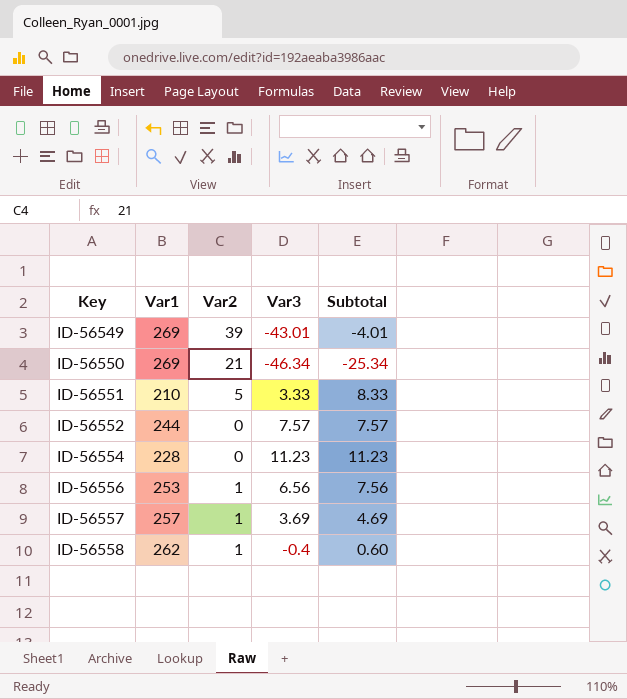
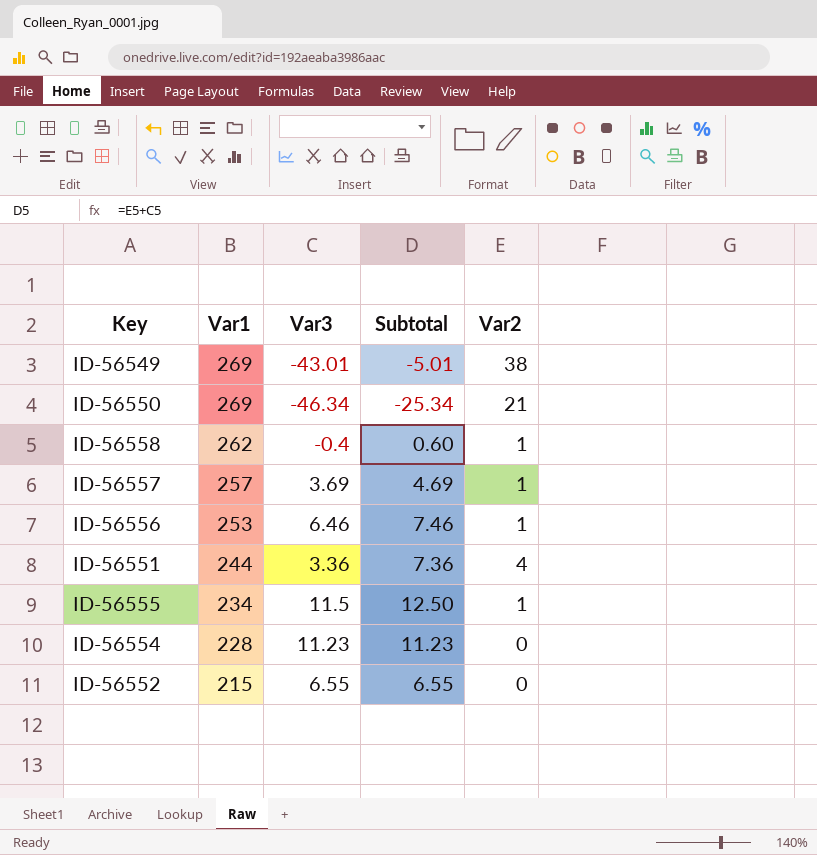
row order: Key ascending -> Var1 descending
column Var2 | position: 3 -> 5
ID-56549 | Subtotal: -4.01 -> -5.01
ID-56549 | Var2: 39 -> 38
ID-56556 | Var3: 6.56 -> 6.46
ID-56556 | Subtotal: 7.56 -> 7.46
ID-56551 | Var1: 210 -> 244
ID-56551 | Var3: 3.33 -> 3.36
ID-56551 | Subtotal: 8.33 -> 7.36
ID-56551 | Var2: 5 -> 4
row ID-56555: none -> 234 | 11.5 | 12.50 | 1
ID-56552 | Var1: 244 -> 215
ID-56552 | Var3: 7.57 -> 6.55
ID-56552 | Subtotal: 7.57 -> 6.55

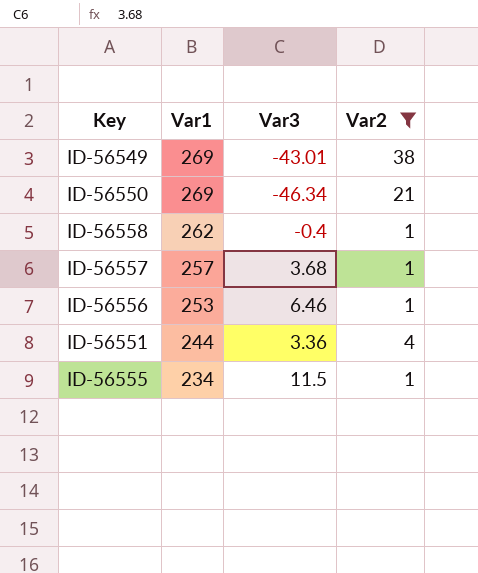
filter: none -> Var2 != 0
column Subtotal | formula: [Var3] + [Var2] -> none
ID-56557 | Var3: 3.69 -> 3.68

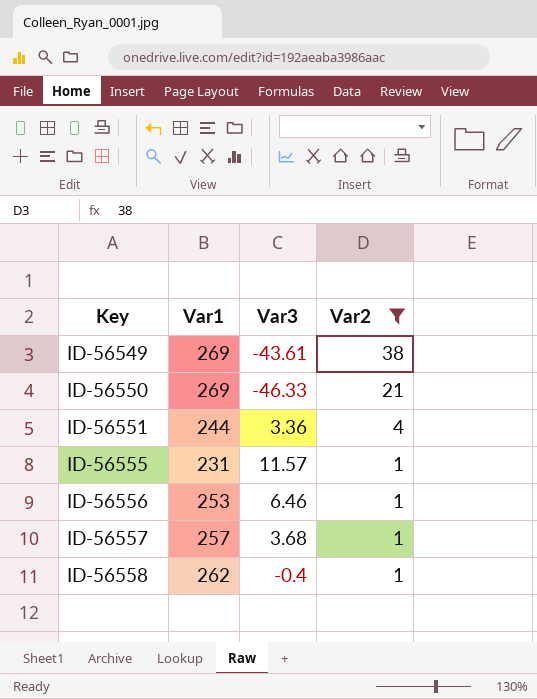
row order: Var1 descending -> Key ascending
ID-56549 | Var3: -43.01 -> -43.61
ID-56550 | Var3: -46.34 -> -46.33
ID-56555 | Var1: 234 -> 231
ID-56555 | Var3: 11.5 -> 11.57

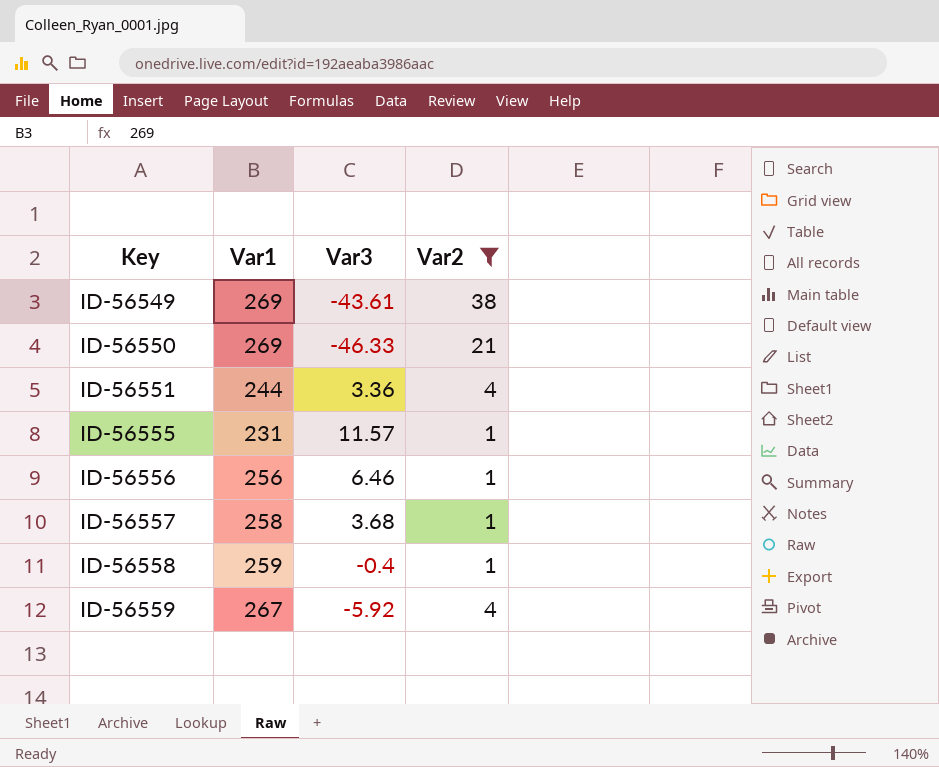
ID-56556 | Var1: 253 -> 256
ID-56557 | Var1: 257 -> 258
ID-56558 | Var1: 262 -> 259
row ID-56559: none -> 267 | -5.92 | 4

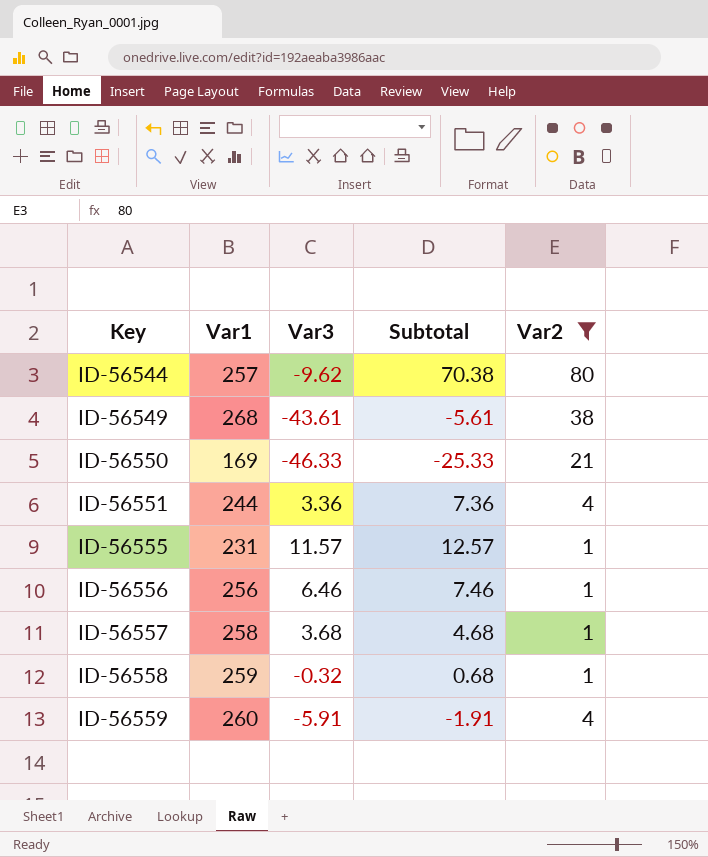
column Subtotal | formula: none -> [Var3] + [Var2]
row ID-56544: none -> 257 | -9.62 | 70.38 | 80
ID-56549 | Var1: 269 -> 268
ID-56550 | Var1: 269 -> 169
ID-56558 | Var3: -0.4 -> -0.32
ID-56559 | Var1: 267 -> 260
ID-56559 | Var3: -5.92 -> -5.91

